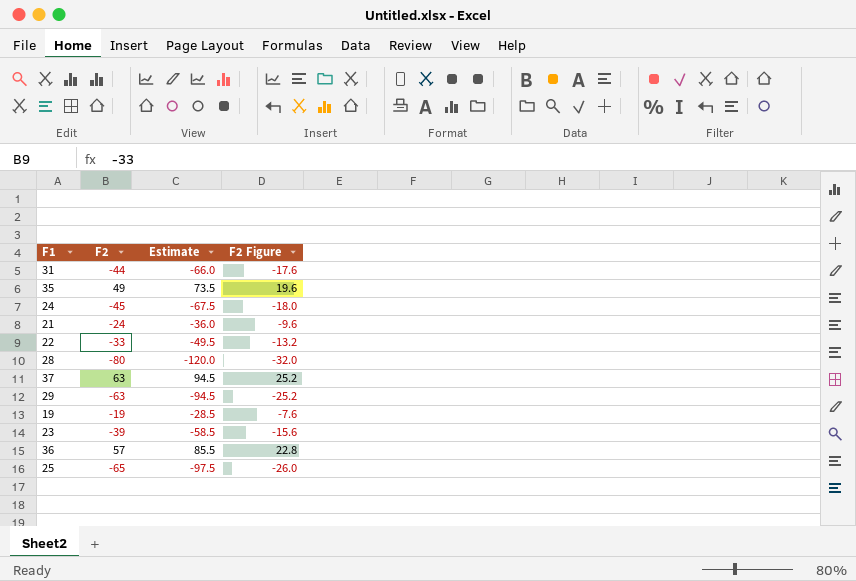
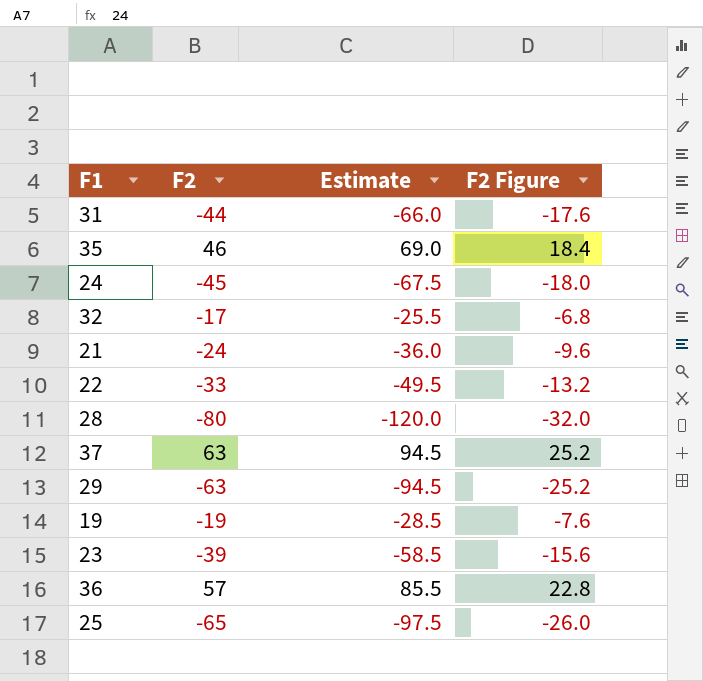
35 | F2: 49 -> 46
35 | Estimate: 73.5 -> 69.0
35 | F2 Figure: 19.6 -> 18.4
row 32: none -> -17 | -25.5 | -6.8

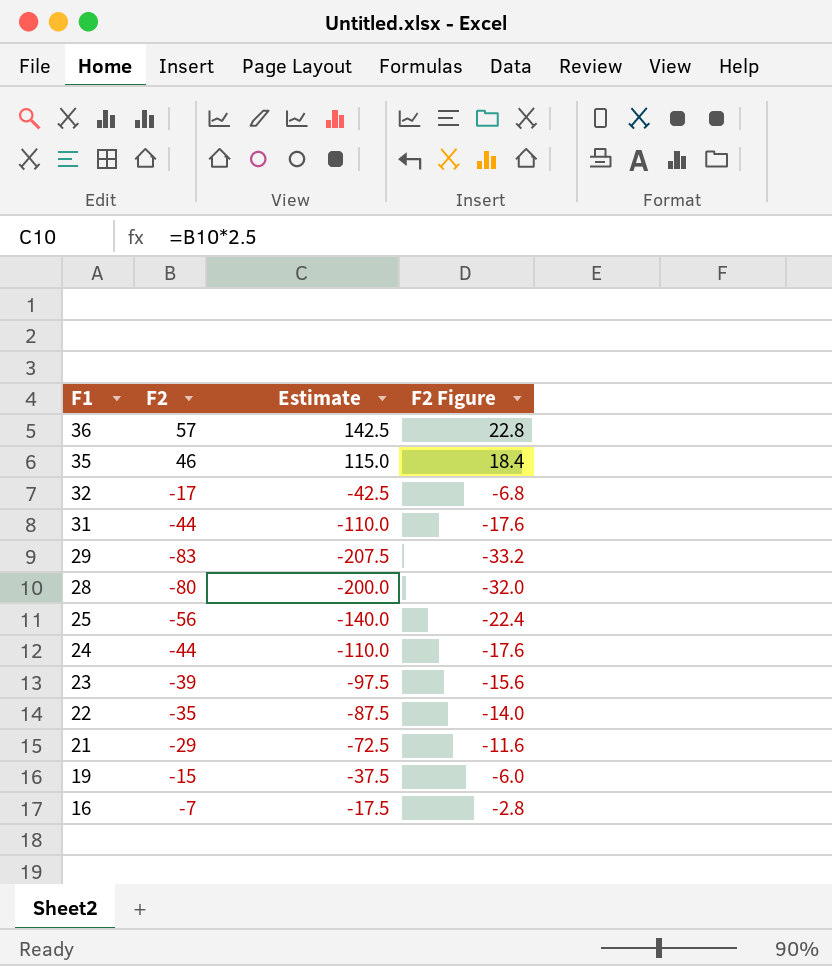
row order: none -> F1 descending
column Estimate | formula: [F2] * 1.5 -> [F2] * 2.5
row 37: 63 | 94.5 | 25.2 -> none
29 | F2: -63 -> -83
29 | F2 Figure: -25.2 -> -33.2
25 | F2: -65 -> -56
25 | F2 Figure: -26.0 -> -22.4
24 | F2: -45 -> -44
24 | F2 Figure: -18.0 -> -17.6
22 | F2: -33 -> -35
22 | F2 Figure: -13.2 -> -14.0
21 | F2: -24 -> -29
21 | F2 Figure: -9.6 -> -11.6
19 | F2: -19 -> -15
19 | F2 Figure: -7.6 -> -6.0
row 16: none -> -7 | -17.5 | -2.8

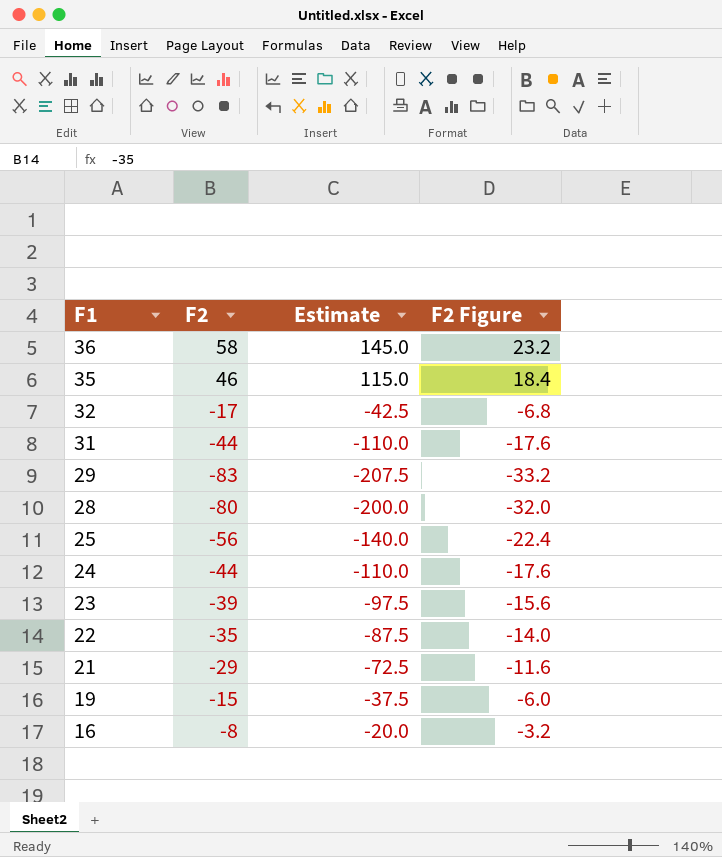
36 | F2: 57 -> 58
36 | Estimate: 142.5 -> 145.0
36 | F2 Figure: 22.8 -> 23.2
16 | F2: -7 -> -8
16 | Estimate: -17.5 -> -20.0
16 | F2 Figure: -2.8 -> -3.2

